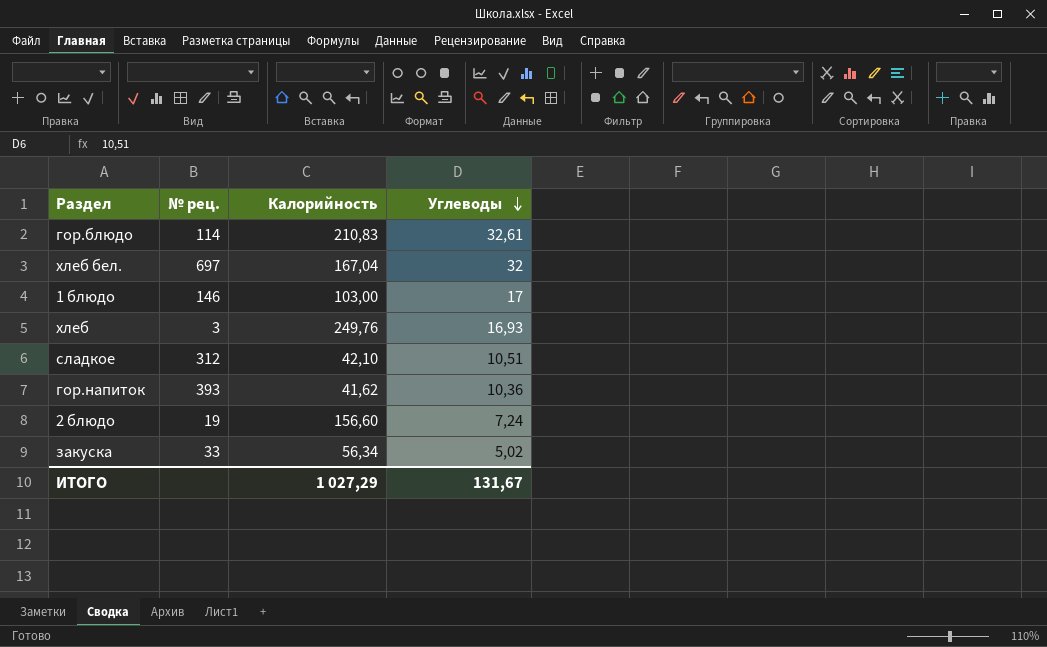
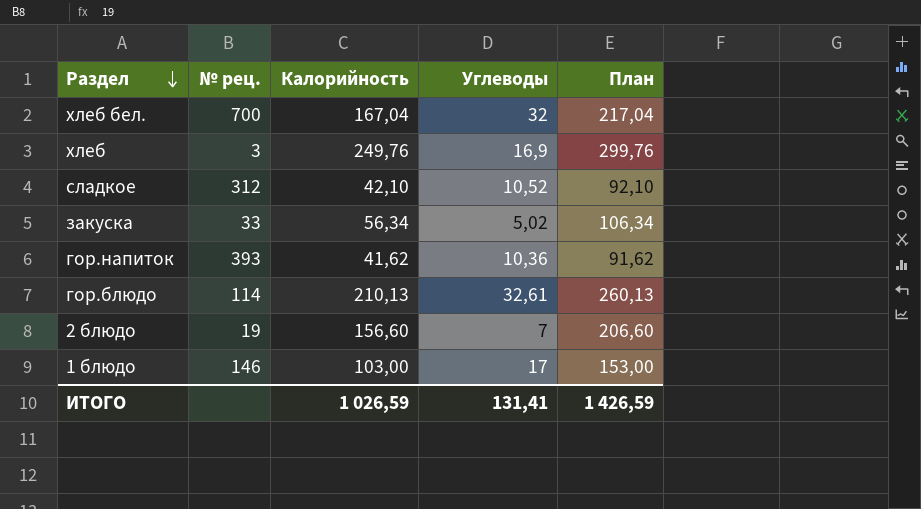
row order: Углеводы descending -> Раздел descending
column План | formula: none -> [Калорийность] + 50
хлеб бел. | № рец.: 697 -> 700
хлеб | Углеводы: 16,93 -> 16,9
сладкое | Углеводы: 10,51 -> 10,52
гор.блюдо | Калорийность: 210,83 -> 210,13
2 блюдо | Углеводы: 7,24 -> 7
ИТОГО | Калорийность: 1 027,29 -> 1 026,59
ИТОГО | Углеводы: 131,67 -> 131,41

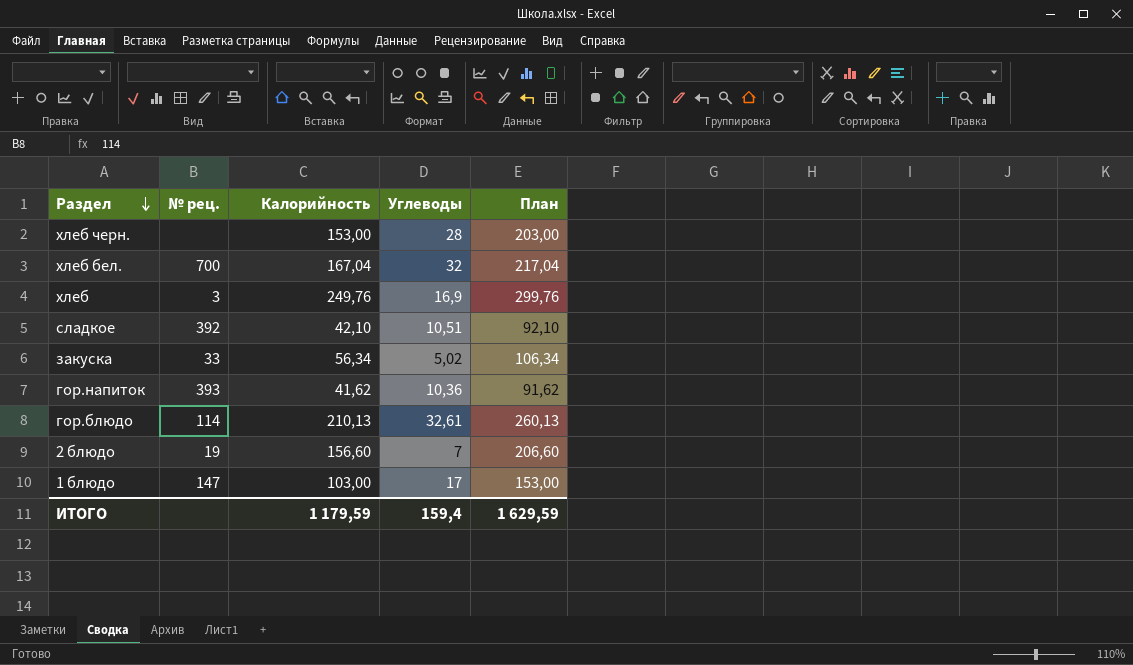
row хлеб черн.: none -> none | 153,00 | 28 | 203,00
сладкое | № рец.: 312 -> 392
сладкое | Углеводы: 10,52 -> 10,51
1 блюдо | № рец.: 146 -> 147
ИТОГО | Калорийность: 1 026,59 -> 1 179,59
ИТОГО | Углеводы: 131,41 -> 159,4
ИТОГО | План: 1 426,59 -> 1 629,59

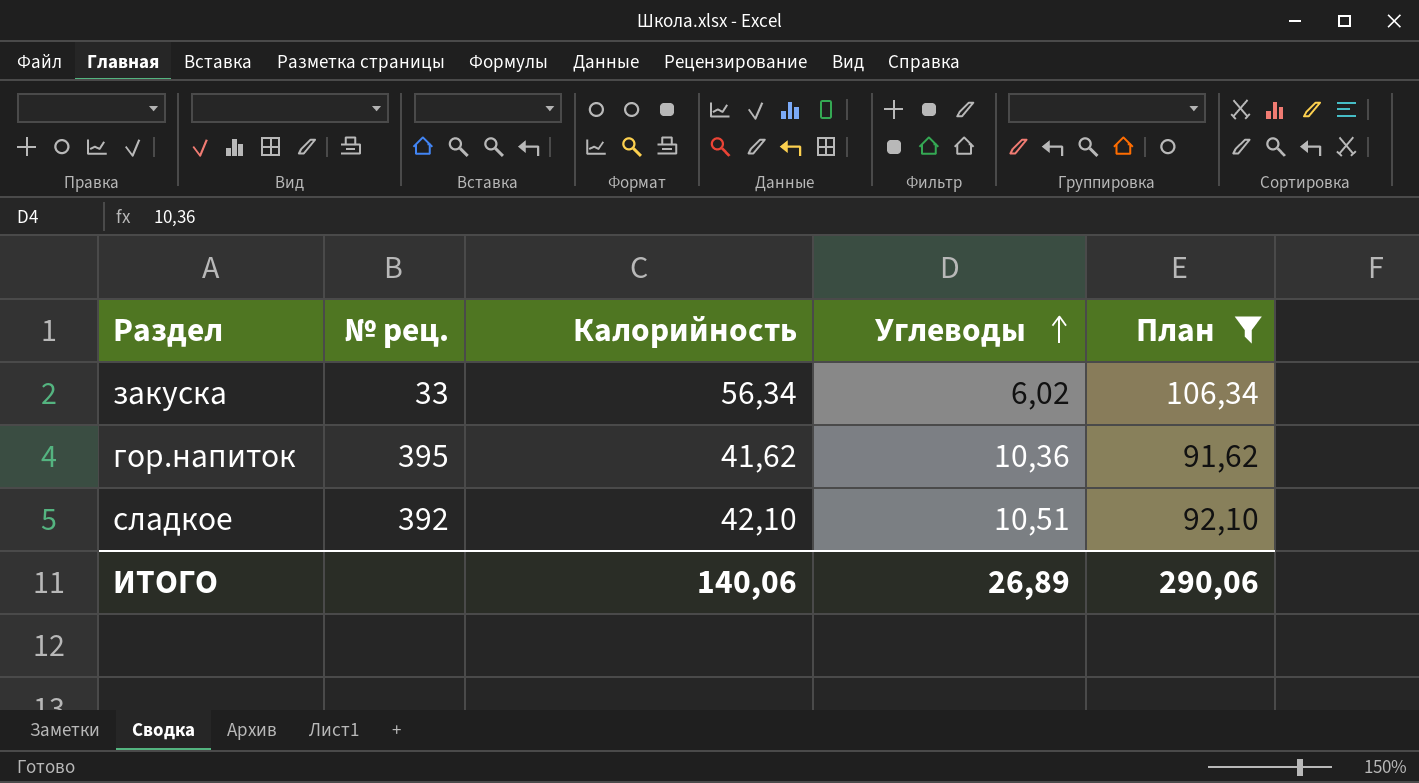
filter: none -> План <= 106,34
row order: Раздел descending -> Углеводы ascending
закуска | Углеводы: 5,02 -> 6,02
гор.напиток | № рец.: 393 -> 395
ИТОГО | Калорийность: 1 179,59 -> 140,06
ИТОГО | Углеводы: 159,4 -> 26,89
ИТОГО | План: 1 629,59 -> 290,06

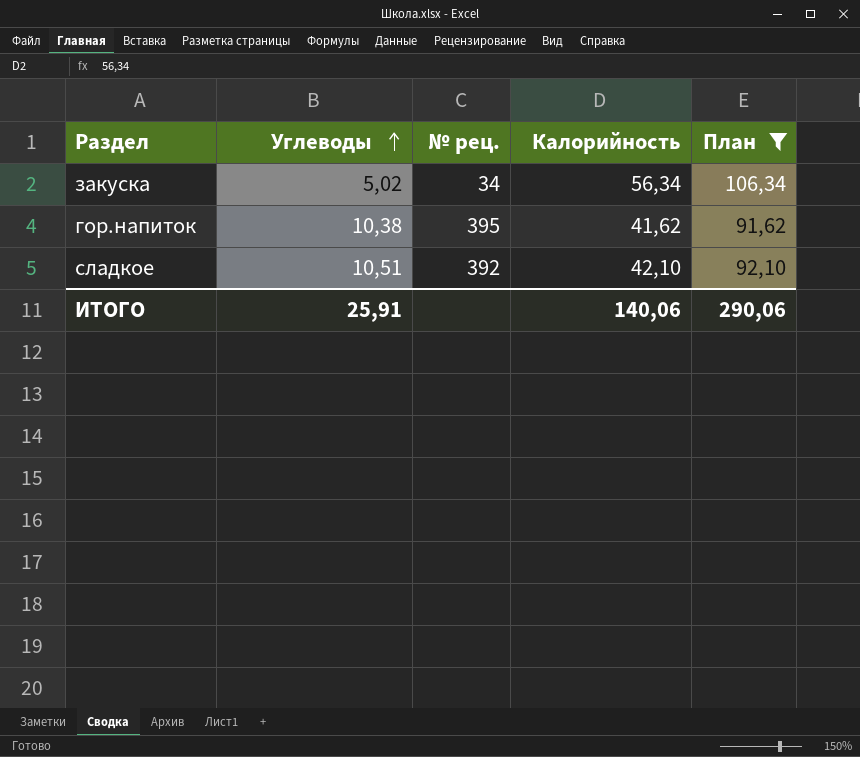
column Углеводы | position: 4 -> 2
закуска | Углеводы: 6,02 -> 5,02
закуска | № рец.: 33 -> 34
гор.напиток | Углеводы: 10,36 -> 10,38
ИТОГО | Углеводы: 26,89 -> 25,91

